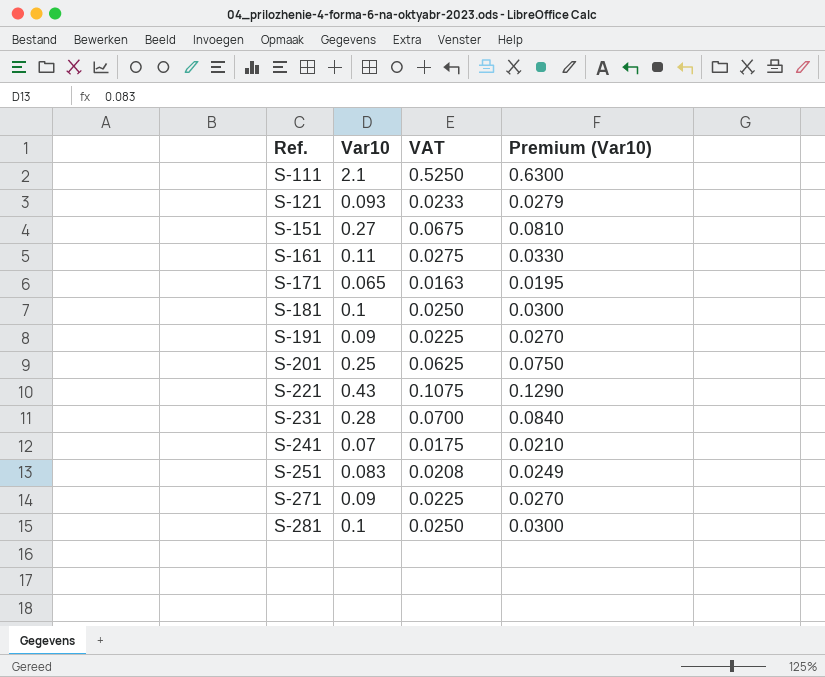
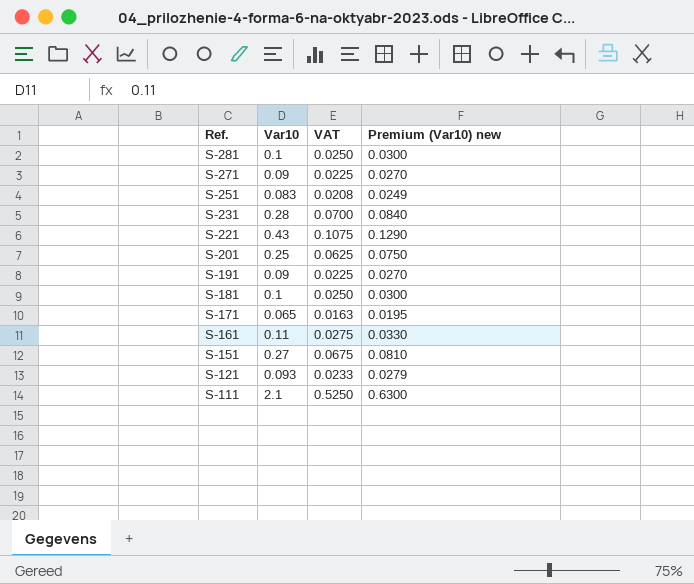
row order: Ref. ascending -> Ref. descending
column name: Premium (Var10) -> Premium (Var10) new
row S-241: 0.07 | 0.0175 | 0.0210 -> none

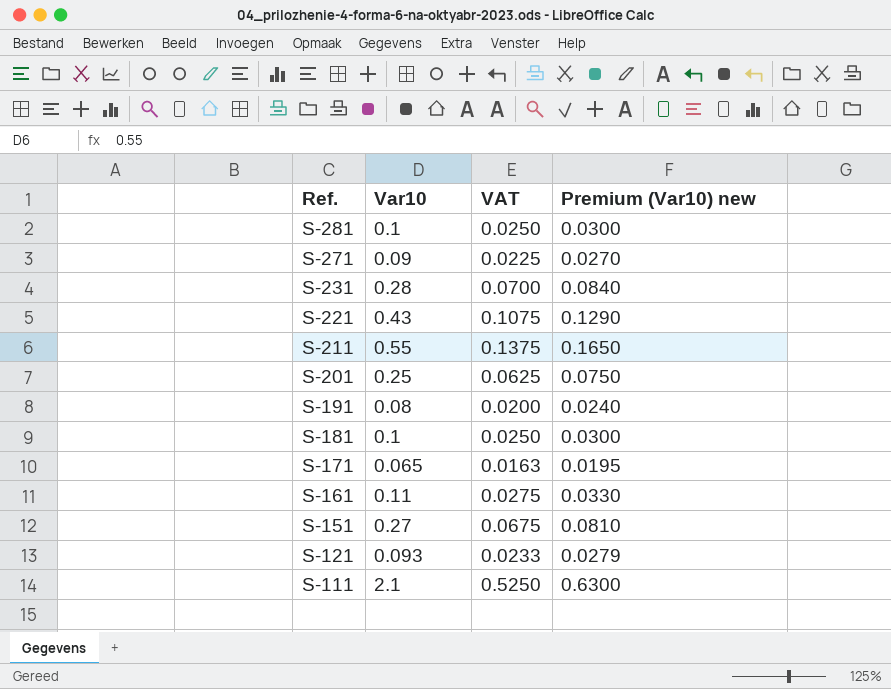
row S-251: 0.083 | 0.0208 | 0.0249 -> none
row S-211: none -> 0.55 | 0.1375 | 0.1650
S-191 | Var10: 0.09 -> 0.08
S-191 | VAT: 0.0225 -> 0.0200
S-191 | Premium (Var10) new: 0.0270 -> 0.0240

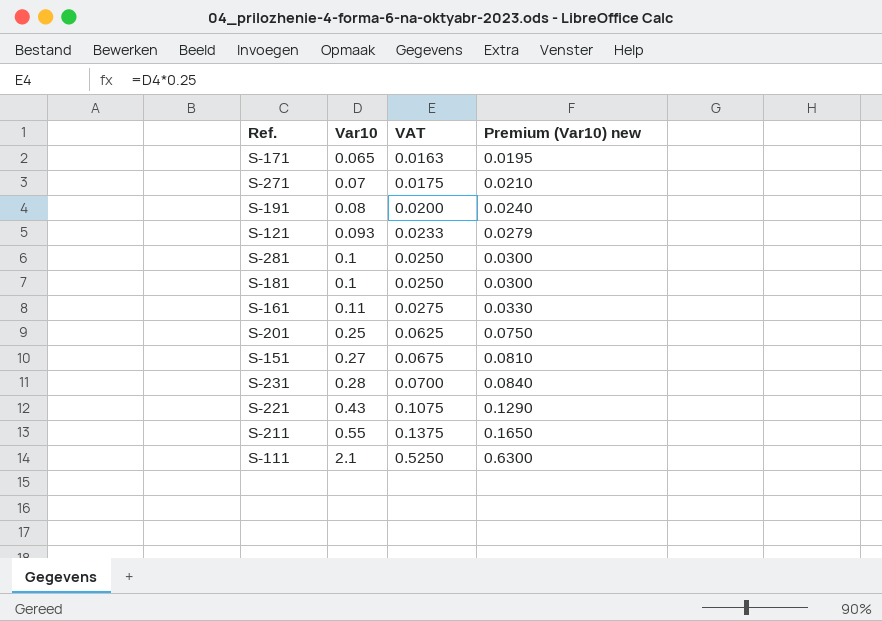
row order: Ref. descending -> Var10 ascending
S-271 | Var10: 0.09 -> 0.07
S-271 | VAT: 0.0225 -> 0.0175
S-271 | Premium (Var10) new: 0.0270 -> 0.0210

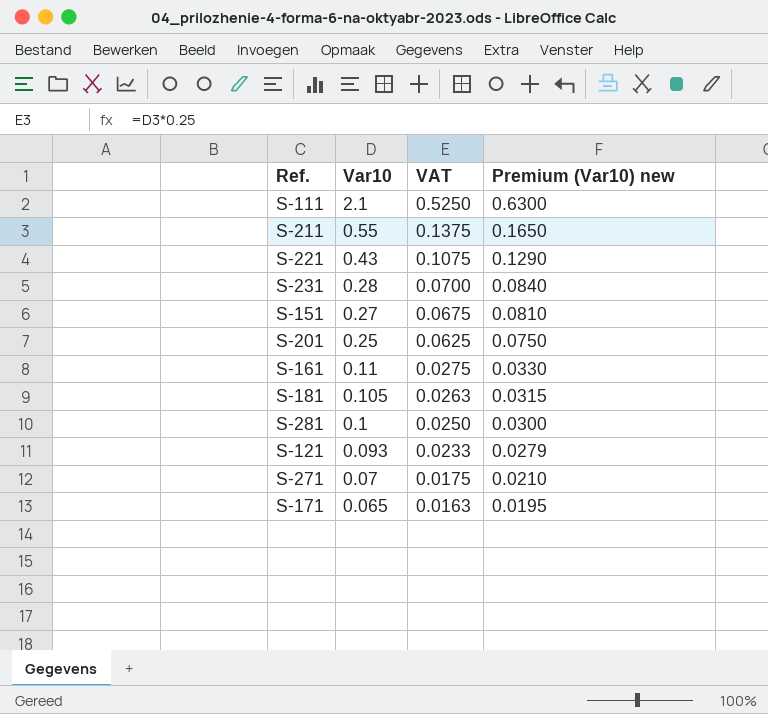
row order: Var10 ascending -> Var10 descending
row S-191: 0.08 | 0.0200 | 0.0240 -> none
S-181 | Var10: 0.1 -> 0.105
S-181 | VAT: 0.0250 -> 0.0263
S-181 | Premium (Var10) new: 0.0300 -> 0.0315

